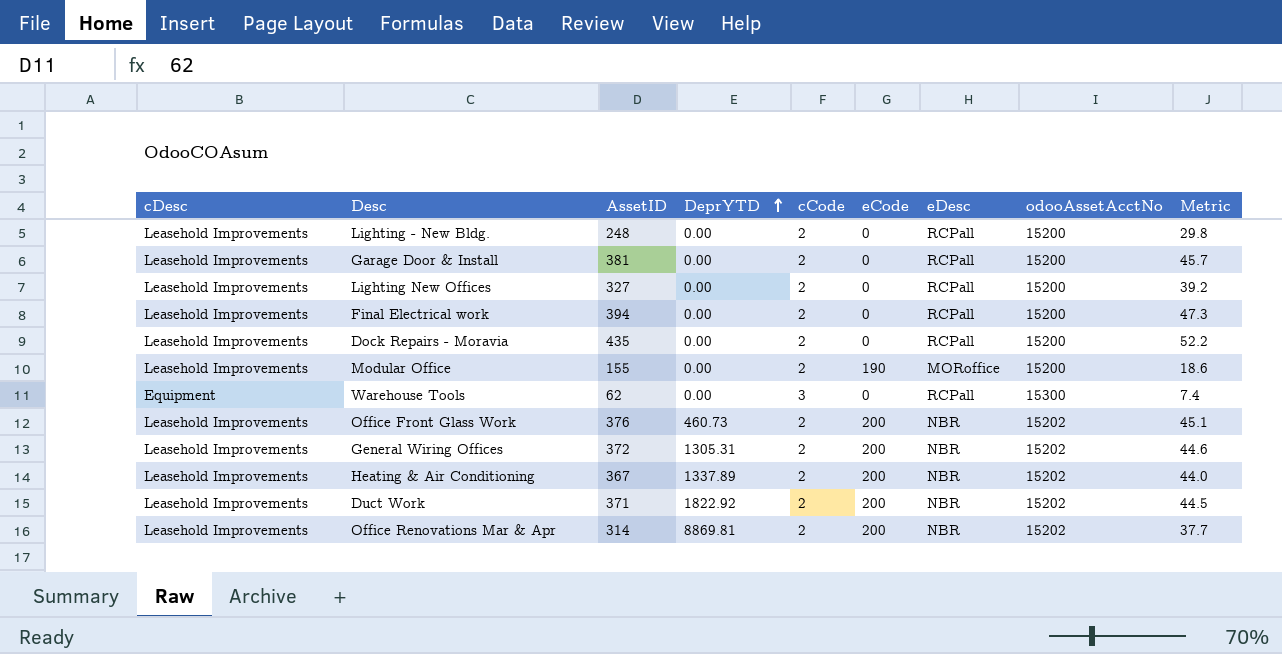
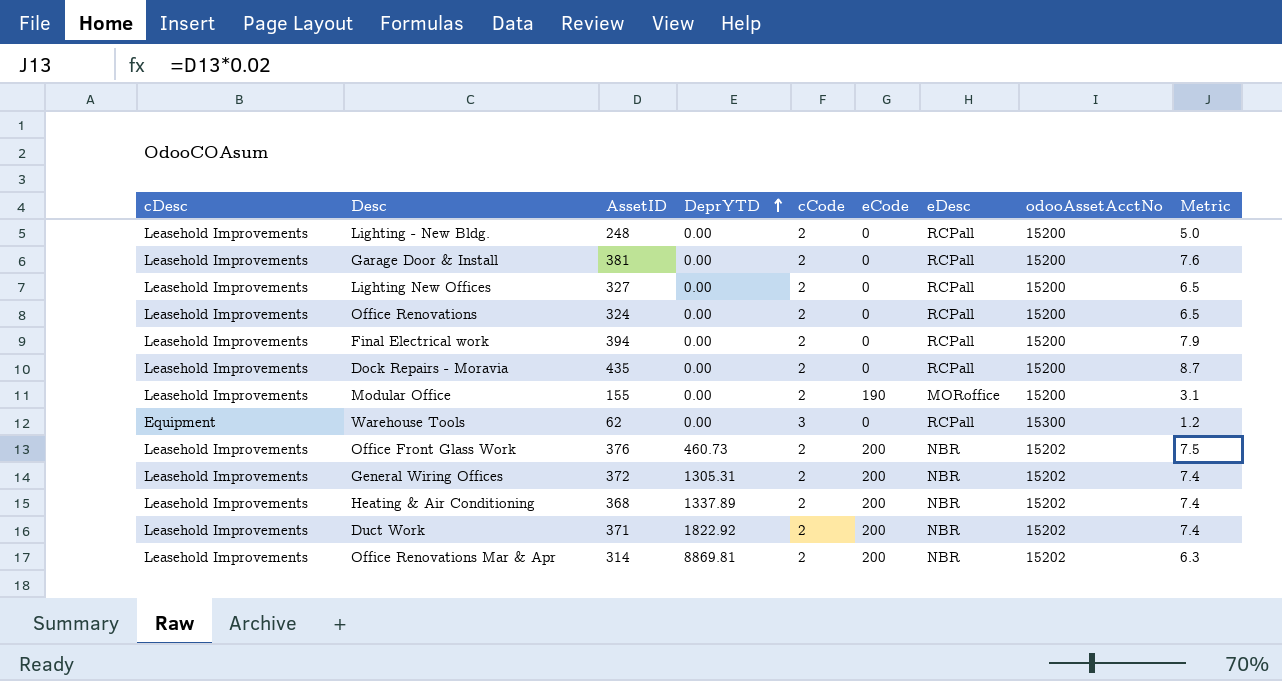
column Metric | formula: [AssetID] * 0.12 -> [AssetID] * 0.02
row Office Renovations: none -> Leasehold Improvements | 324 | 0.00 | 2 | 0 | RCPall | 15200 | 6.5
Heating & Air Conditioning | AssetID: 367 -> 368

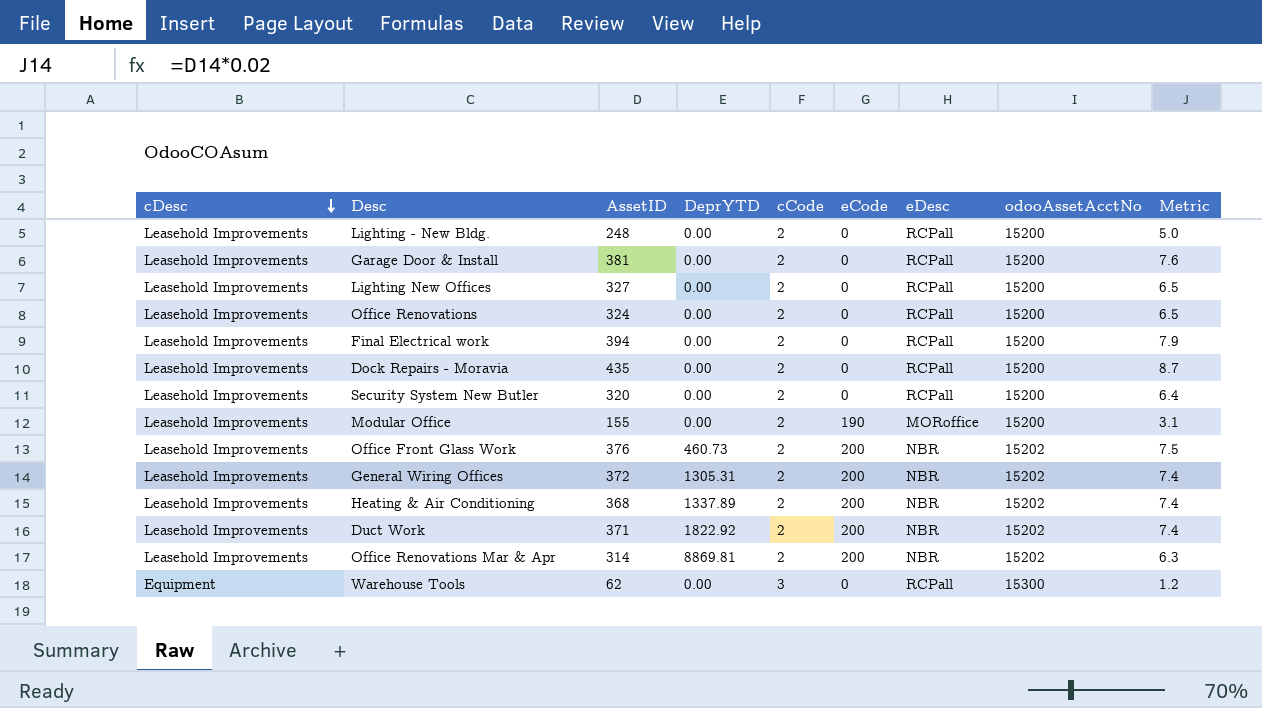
row order: DeprYTD ascending -> cDesc descending
row Security System New Butler: none -> Leasehold Improvements | 320 | 0.00 | 2 | 0 | RCPall | 15200 | 6.4

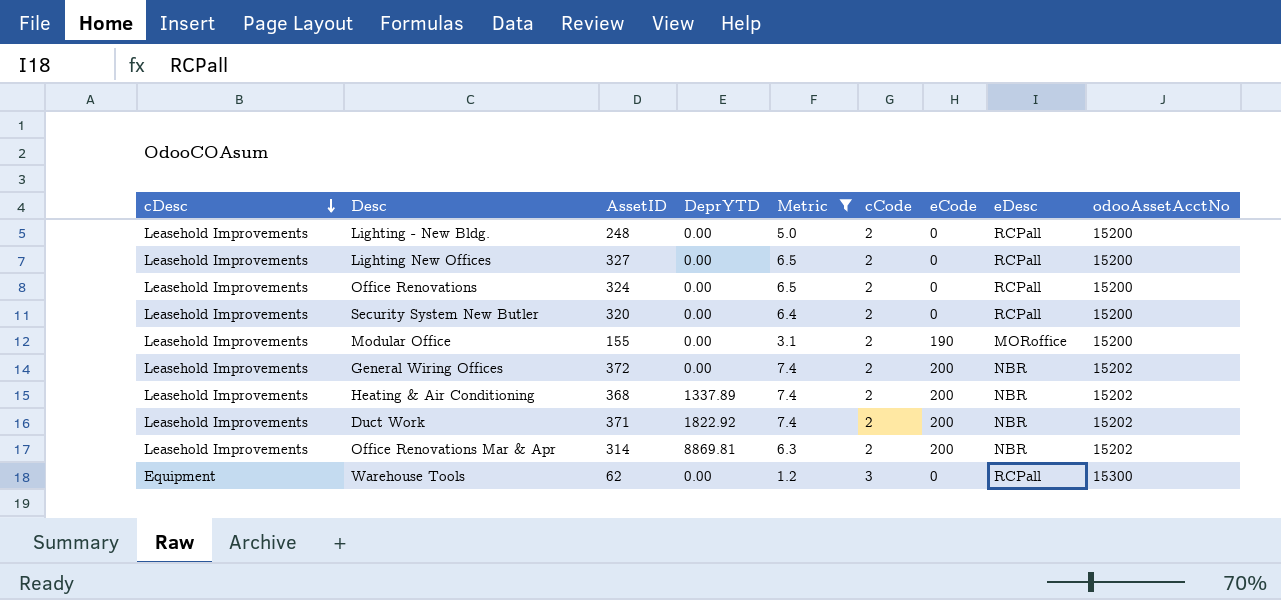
filter: none -> Metric <= 7.4
column Metric | position: 9 -> 5
General Wiring Offices | DeprYTD: 1305.31 -> 0.00

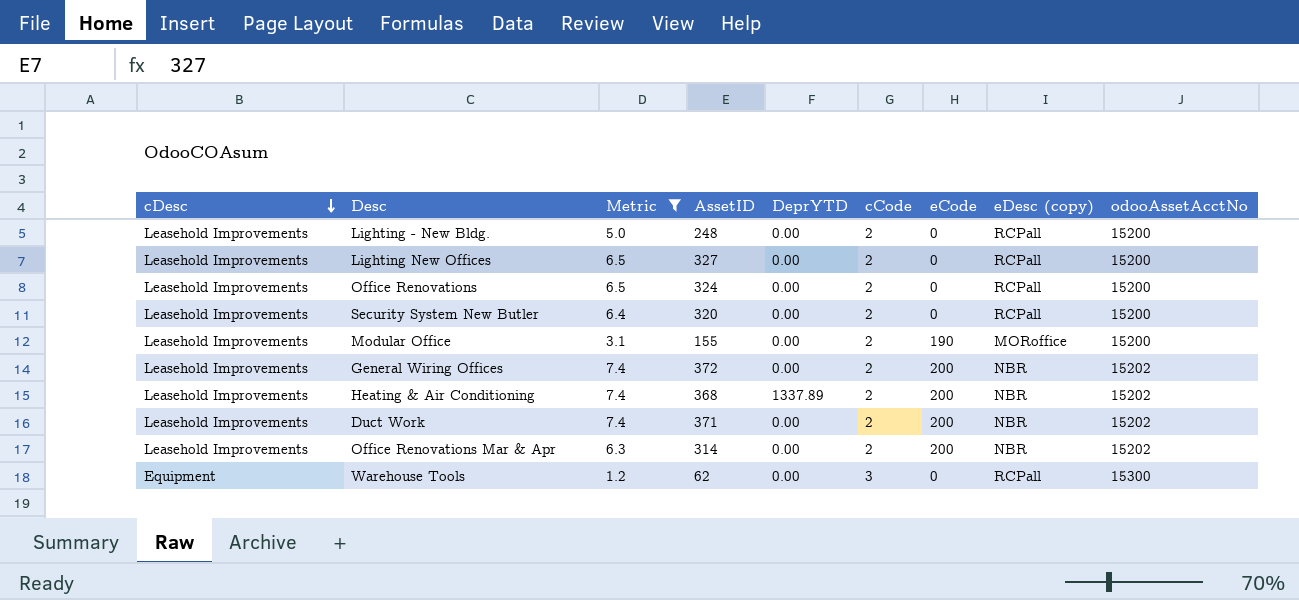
column Metric | position: 5 -> 3
column name: eDesc -> eDesc (copy)
Duct Work | DeprYTD: 1822.92 -> 0.00
Office Renovations Mar & Apr | DeprYTD: 8869.81 -> 0.00

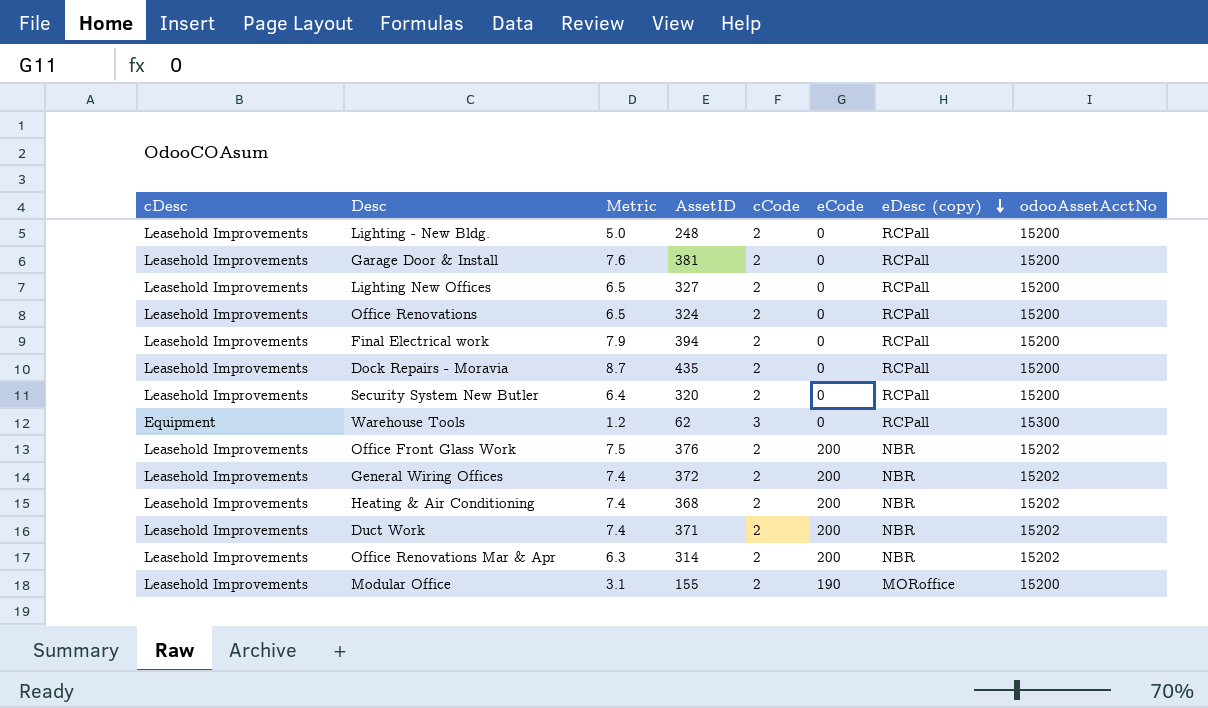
filter: Metric <= 7.4 -> none
row order: cDesc descending -> eDesc (copy) descending
column DeprYTD | position: 5 -> none

